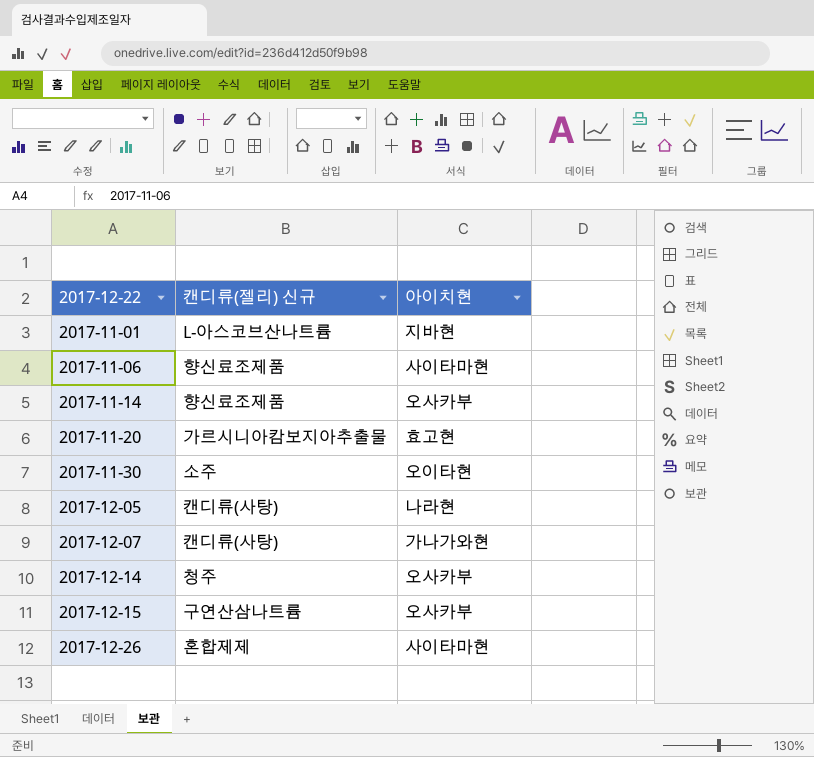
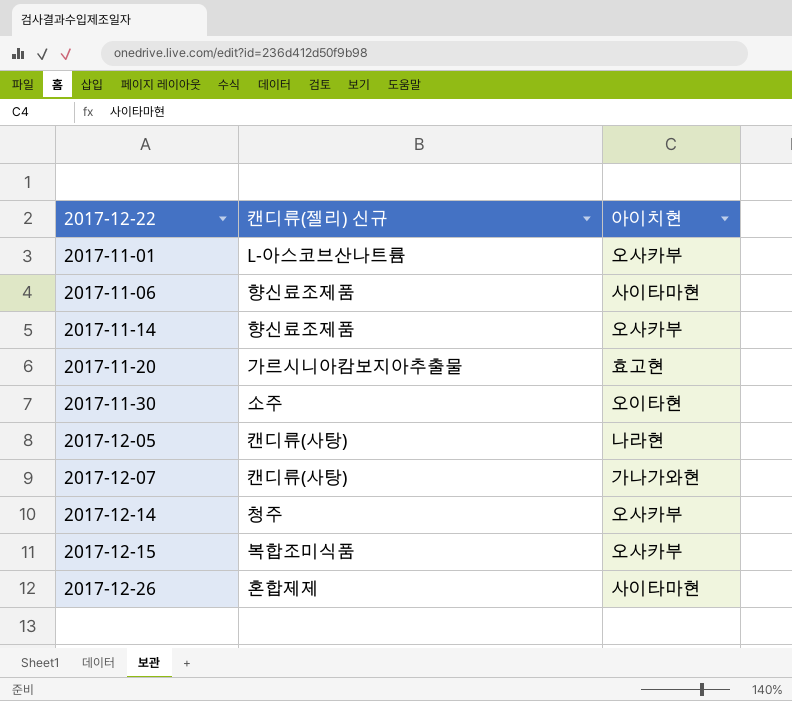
2017-11-01 | 아이치현: 지바현 -> 오사카부
2017-12-15 | 캔디류(젤리) 신규: 구연산삼나트륨 -> 복합조미식품

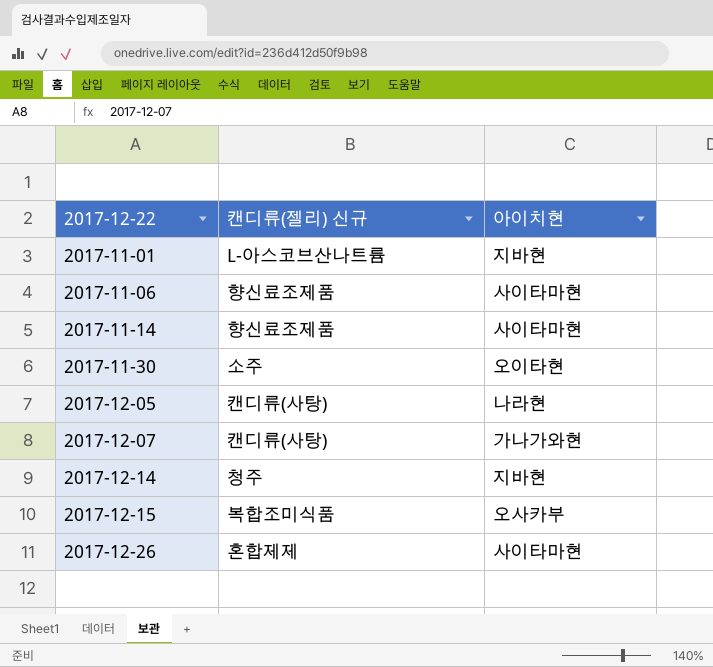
row 2017-11-20: 가르시니아캄보지아추출물 | 효고현 -> none
2017-11-01 | 아이치현: 오사카부 -> 지바현
2017-11-14 | 아이치현: 오사카부 -> 사이타마현
2017-12-14 | 아이치현: 오사카부 -> 지바현

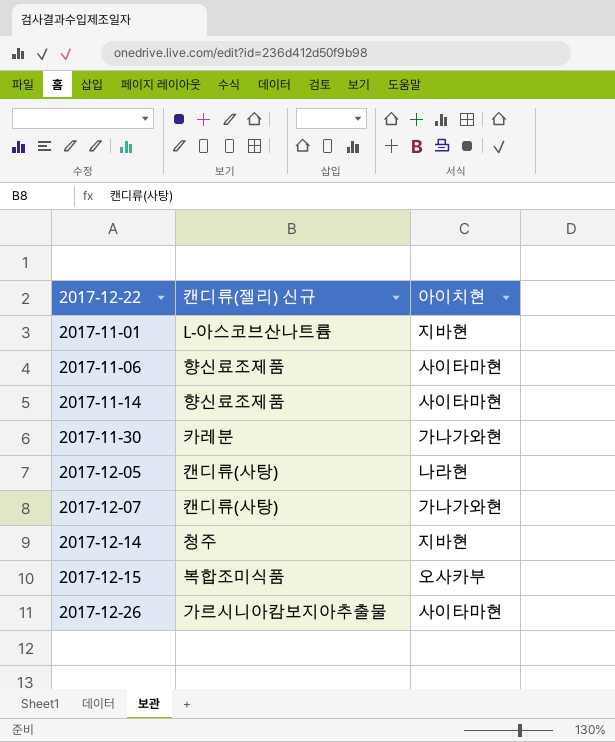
2017-11-30 | 캔디류(젤리) 신규: 소주 -> 카레분
2017-11-30 | 아이치현: 오이타현 -> 가나가와현
2017-12-26 | 캔디류(젤리) 신규: 혼합제제 -> 가르시니아캄보지아추출물

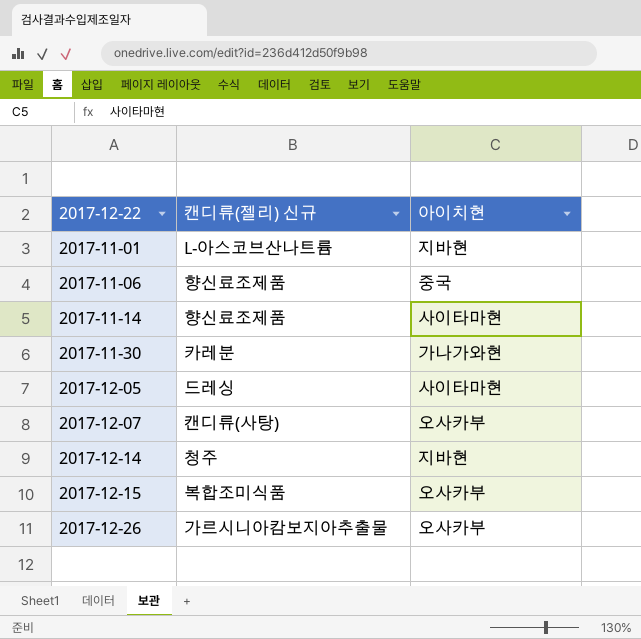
2017-11-06 | 아이치현: 사이타마현 -> 중국
2017-12-05 | 캔디류(젤리) 신규: 캔디류(사탕) -> 드레싱
2017-12-05 | 아이치현: 나라현 -> 사이타마현
2017-12-07 | 아이치현: 가나가와현 -> 오사카부
2017-12-26 | 아이치현: 사이타마현 -> 오사카부

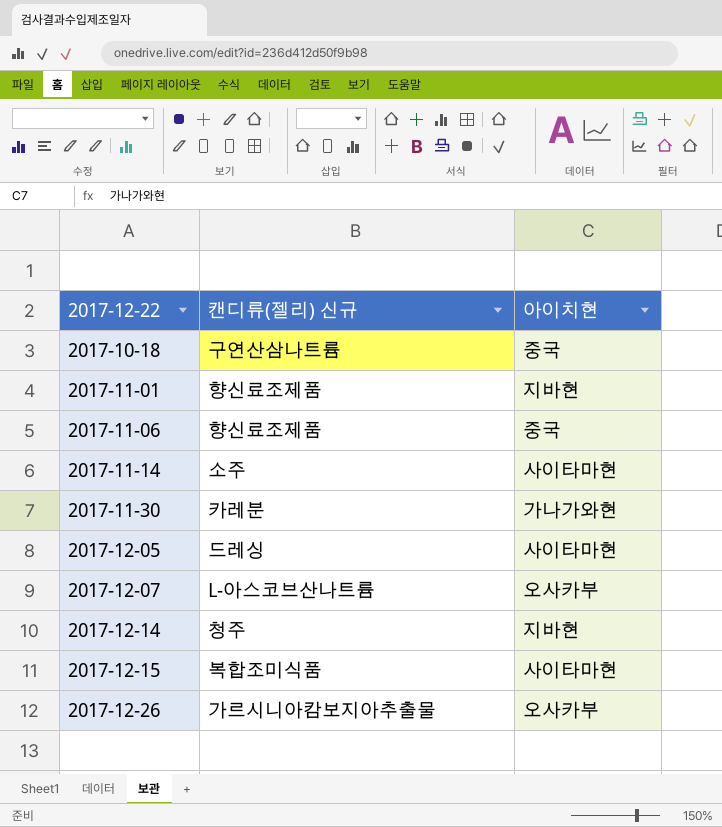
row 2017-10-18: none -> 구연산삼나트륨 | 중국
2017-11-01 | 캔디류(젤리) 신규: L-아스코브산나트륨 -> 향신료조제품
2017-11-14 | 캔디류(젤리) 신규: 향신료조제품 -> 소주
2017-12-07 | 캔디류(젤리) 신규: 캔디류(사탕) -> L-아스코브산나트륨
2017-12-15 | 아이치현: 오사카부 -> 사이타마현

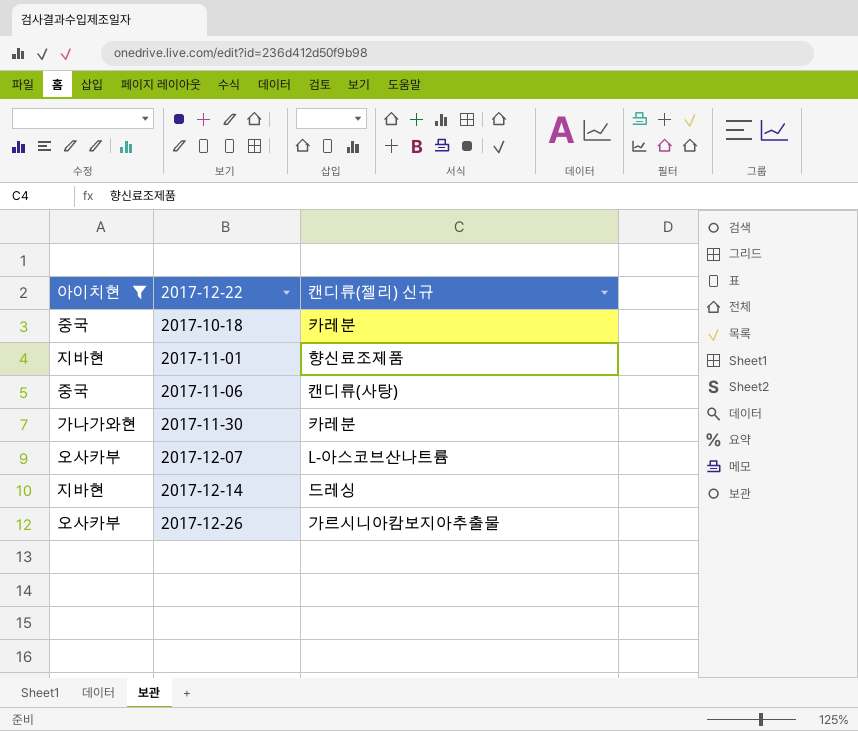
filter: none -> 아이치현 != 사이타마현
column 아이치현 | position: 3 -> 1
2017-10-18 | 캔디류(젤리) 신규: 구연산삼나트륨 -> 카레분
2017-11-06 | 캔디류(젤리) 신규: 향신료조제품 -> 캔디류(사탕)
2017-12-14 | 캔디류(젤리) 신규: 청주 -> 드레싱

